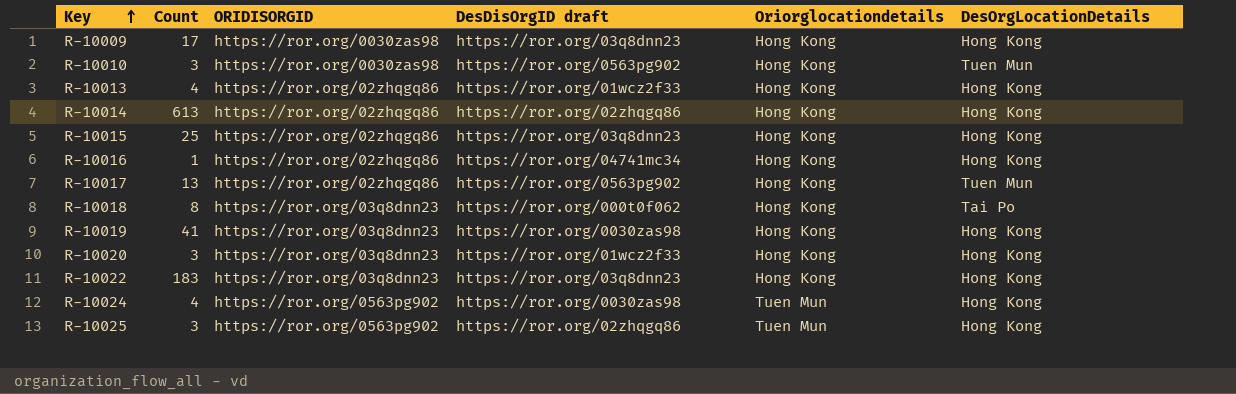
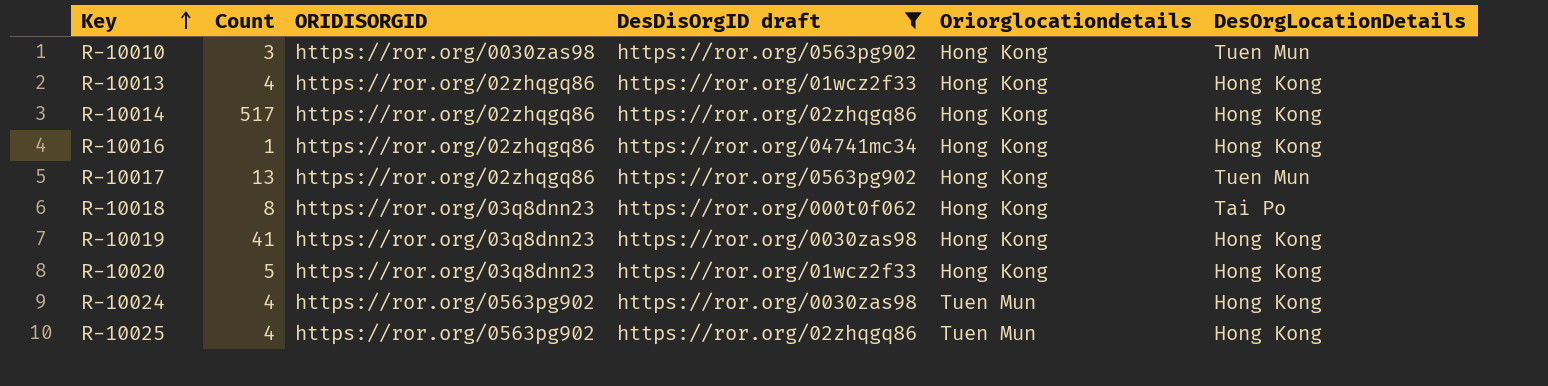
filter: none -> DesDisOrgID draft != https://ror.org/03q8dnn23
R-10014 | Count: 613 -> 517
R-10020 | Count: 3 -> 5
R-10025 | Count: 3 -> 4

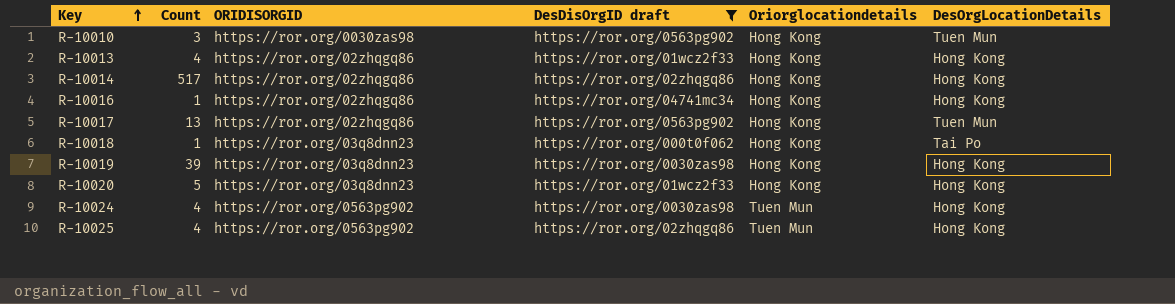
R-10018 | Count: 8 -> 1
R-10019 | Count: 41 -> 39

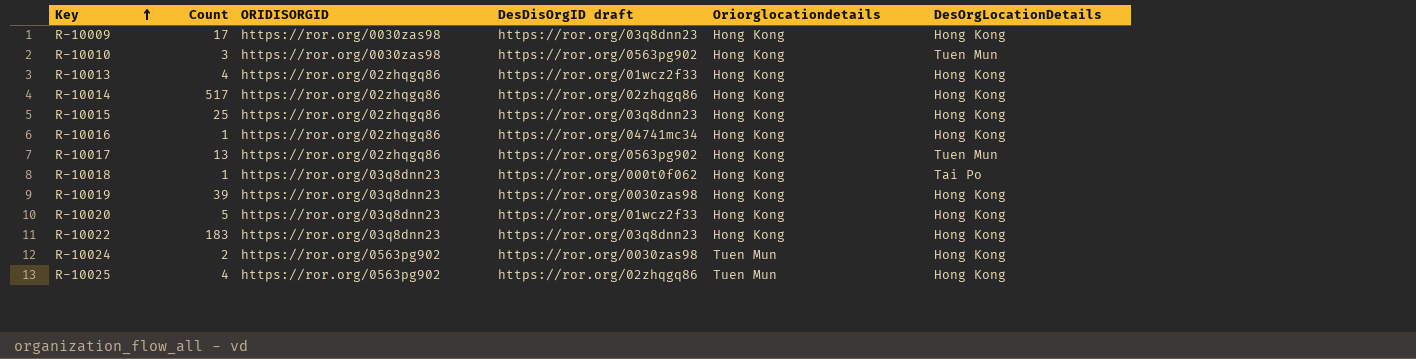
filter: DesDisOrgID draft != https://ror.org/03q8dnn23 -> none
R-10024 | Count: 4 -> 2

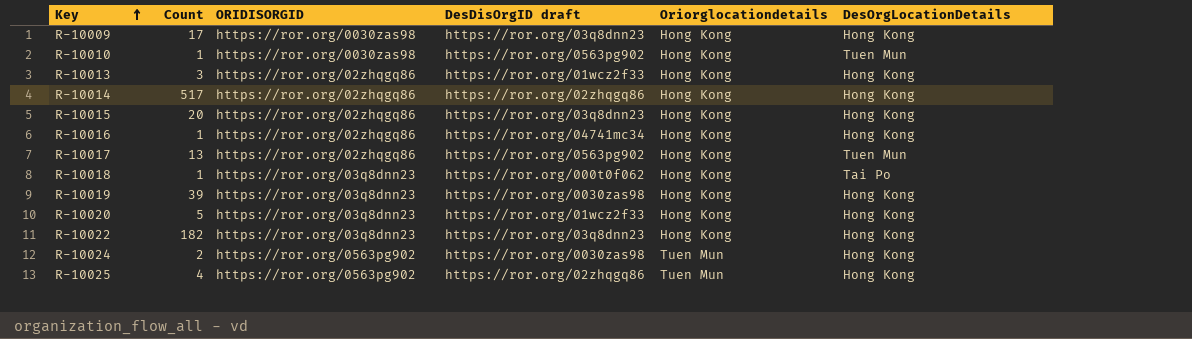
R-10010 | Count: 3 -> 1
R-10013 | Count: 4 -> 3
R-10015 | Count: 25 -> 20
R-10022 | Count: 183 -> 182

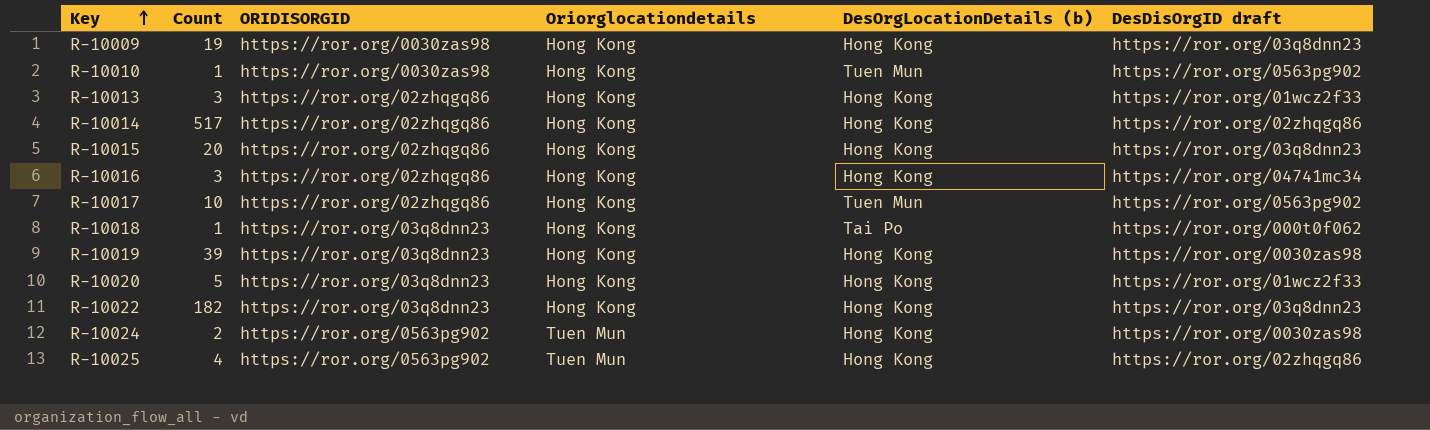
column name: DesOrgLocationDetails -> DesOrgLocationDetails (b)
column DesDisOrgID draft | position: 4 -> 6
R-10009 | Count: 17 -> 19
R-10016 | Count: 1 -> 3
R-10017 | Count: 13 -> 10

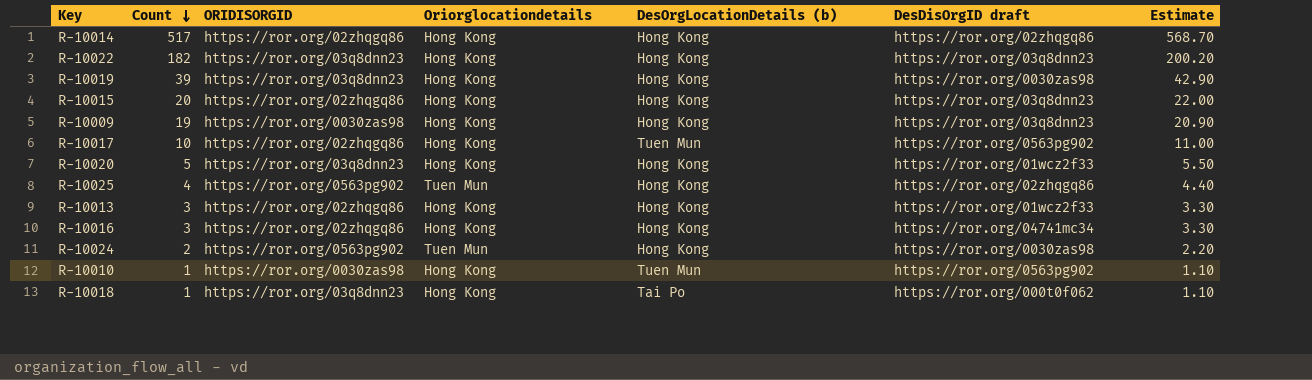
row order: Key ascending -> Count descending
column Estimate | formula: none -> [Count] * 1.1

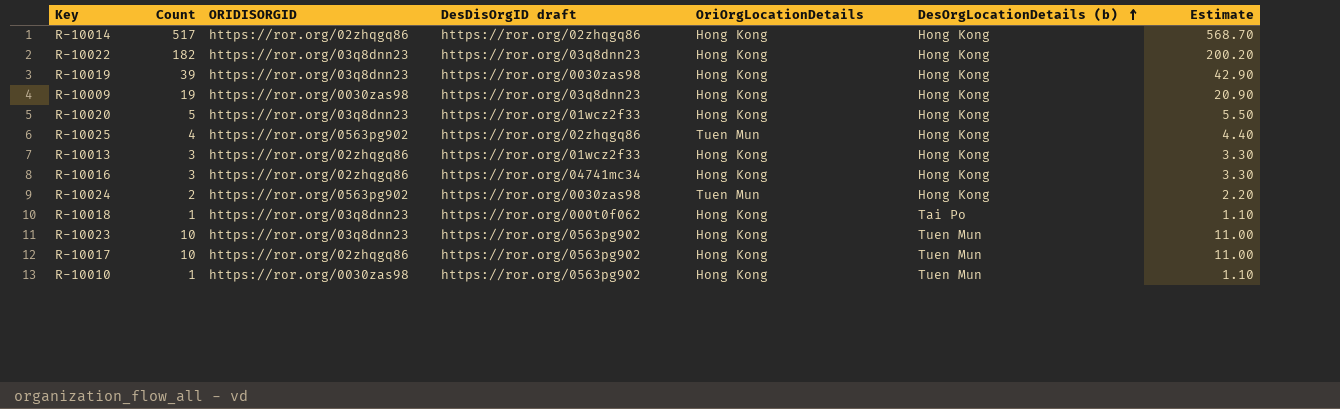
row order: Count descending -> DesOrgLocationDetails (b) ascending
column DesDisOrgID draft | position: 6 -> 4
column name: Oriorglocationdetails -> OriOrgLocationDetails
row R-10015: 20 | https://ror.org/02zhqgq86 | Hong Kong | Hong Kong | https://ror.org/03q8dnn23 | 22.00 -> none
row R-10023: none -> 10 | https://ror.org/03q8dnn23 | https://ror.org/0563pg902 | Hong Kong | Tuen Mun | 11.00

